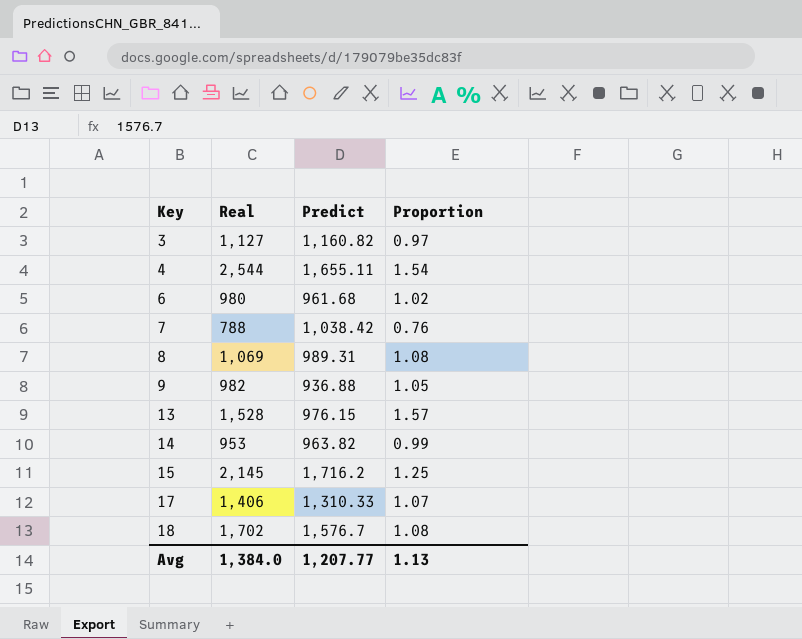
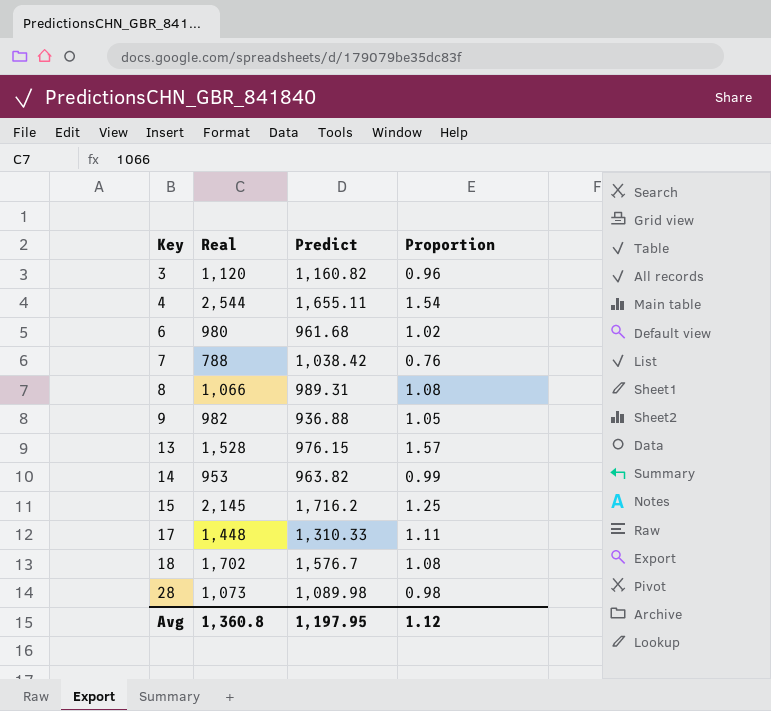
3 | Real: 1,127 -> 1,120
3 | Proportion: 0.97 -> 0.96
8 | Real: 1,069 -> 1,066
17 | Real: 1,406 -> 1,448
17 | Proportion: 1.07 -> 1.11
row 28: none -> 1,073 | 1,089.98 | 0.98
Avg | Real: 1,384.0 -> 1,360.8
Avg | Predict: 1,207.77 -> 1,197.95
Avg | Proportion: 1.13 -> 1.12

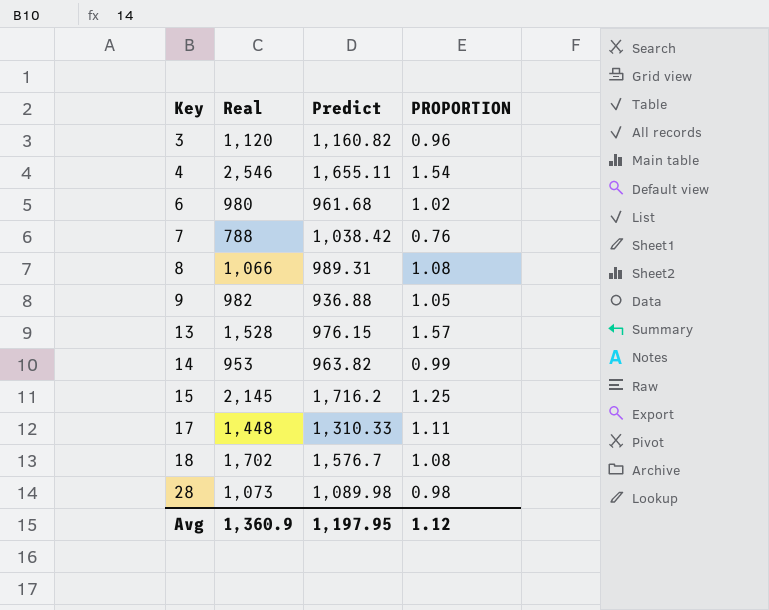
column name: Proportion -> PROPORTION
4 | Real: 2,544 -> 2,546
Avg | Real: 1,360.8 -> 1,360.9

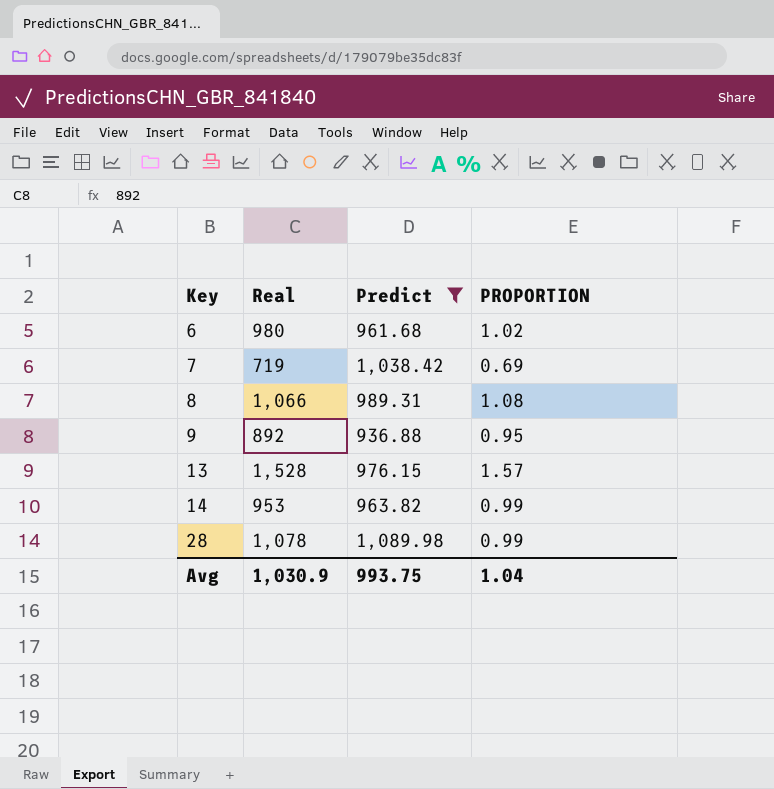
filter: none -> Predict <= 1,089.98
7 | Real: 788 -> 719
7 | PROPORTION: 0.76 -> 0.69
9 | Real: 982 -> 892
9 | PROPORTION: 1.05 -> 0.95
28 | Real: 1,073 -> 1,078
28 | PROPORTION: 0.98 -> 0.99
Avg | Real: 1,360.9 -> 1,030.9
Avg | Predict: 1,197.95 -> 993.75
Avg | PROPORTION: 1.12 -> 1.04

